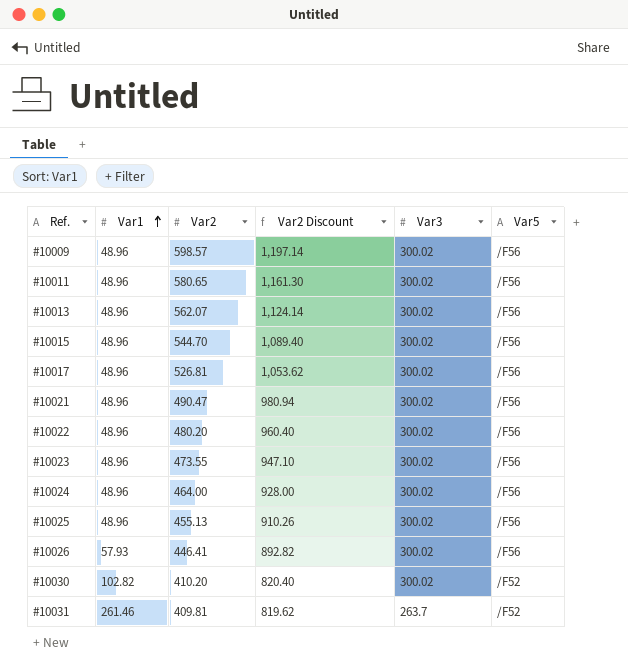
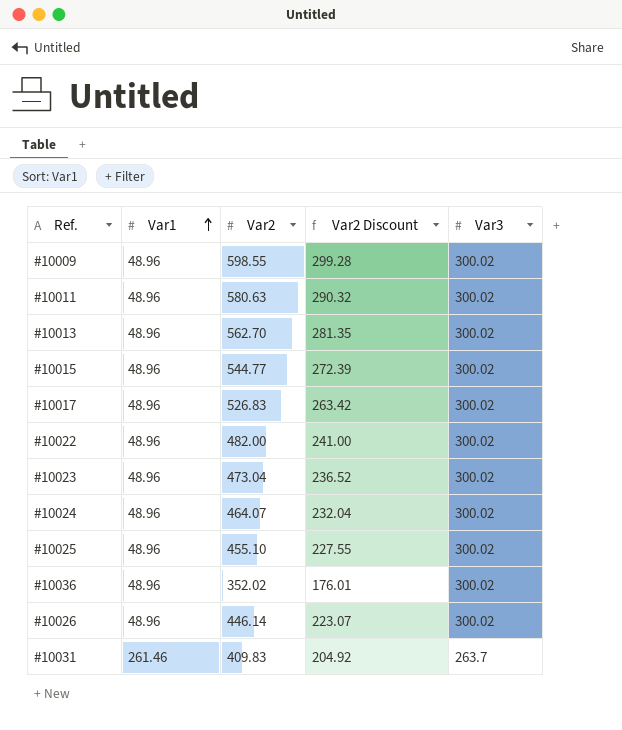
column Var5 | position: 6 -> none
column Var2 Discount | formula: [Var2] * 2 -> [Var2] * 0.5
row #10021: 48.96 | 490.47 | 980.94 | 300.02 | /F56 -> none
row #10030: 102.82 | 410.20 | 820.40 | 300.02 | /F52 -> none
#10009 | Var2: 598.57 -> 598.55
#10011 | Var2: 580.65 -> 580.63
#10013 | Var2: 562.07 -> 562.70
#10015 | Var2: 544.70 -> 544.77
#10017 | Var2: 526.81 -> 526.83
#10022 | Var2: 480.20 -> 482.00
#10023 | Var2: 473.55 -> 473.04
#10024 | Var2: 464.00 -> 464.07
#10025 | Var2: 455.13 -> 455.10
row #10036: none -> 48.96 | 352.02 | 176.01 | 300.02
#10026 | Var1: 57.93 -> 48.96
#10026 | Var2: 446.41 -> 446.14
#10031 | Var2: 409.81 -> 409.83

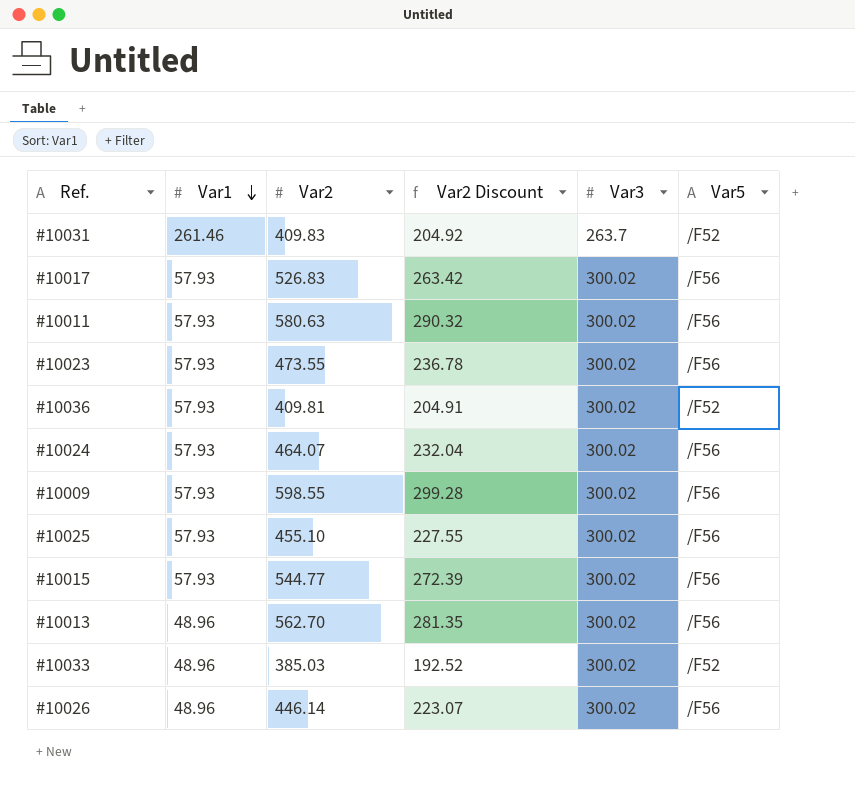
row order: Var1 ascending -> Var1 descending
column Var5 | position: none -> 6
row #10022: 48.96 | 482.00 | 241.00 | 300.02 -> none
#10017 | Var1: 48.96 -> 57.93
#10011 | Var1: 48.96 -> 57.93
#10023 | Var1: 48.96 -> 57.93
#10023 | Var2: 473.04 -> 473.55
#10023 | Var2 Discount: 236.52 -> 236.78
#10036 | Var1: 48.96 -> 57.93
#10036 | Var2: 352.02 -> 409.81
#10036 | Var2 Discount: 176.01 -> 204.91
#10024 | Var1: 48.96 -> 57.93
#10009 | Var1: 48.96 -> 57.93
#10025 | Var1: 48.96 -> 57.93
#10015 | Var1: 48.96 -> 57.93
row #10033: none -> 48.96 | 385.03 | 192.52 | 300.02 | /F52

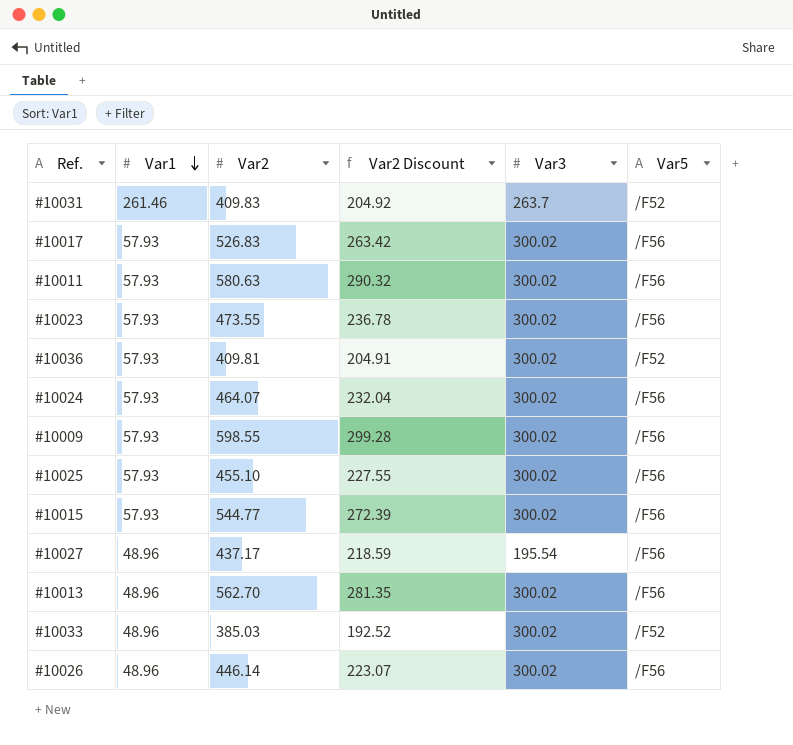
row #10027: none -> 48.96 | 437.17 | 218.59 | 195.54 | /F56

